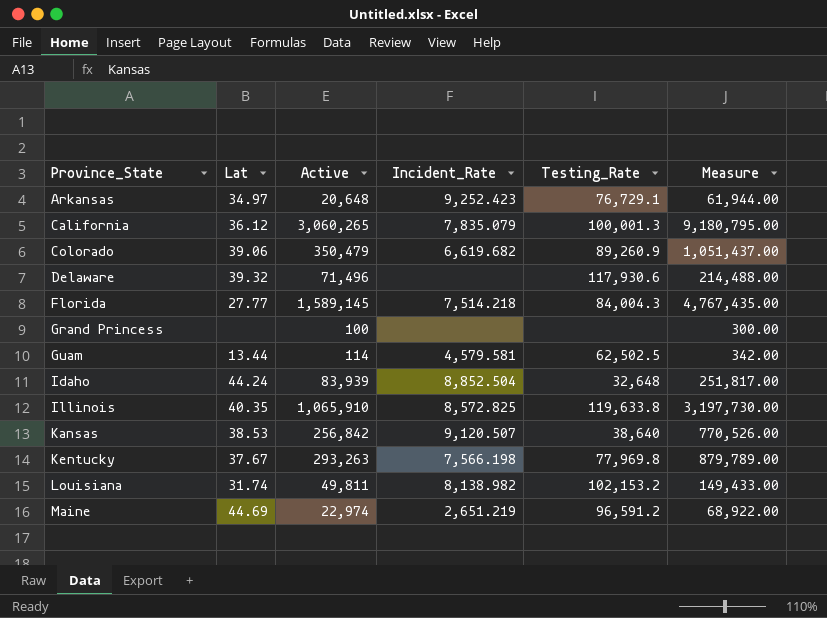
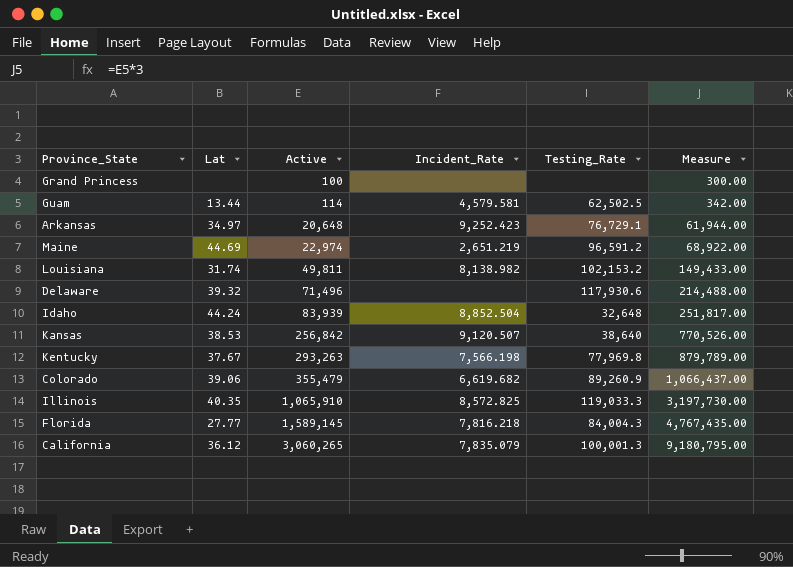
row order: Province_State ascending -> Active ascending
Colorado | Active: 350,479 -> 355,479
Colorado | Measure: 1,051,437.00 -> 1,066,437.00
Illinois | Testing_Rate: 119,633.8 -> 119,033.3
Florida | Incident_Rate: 7,514.218 -> 7,816.218

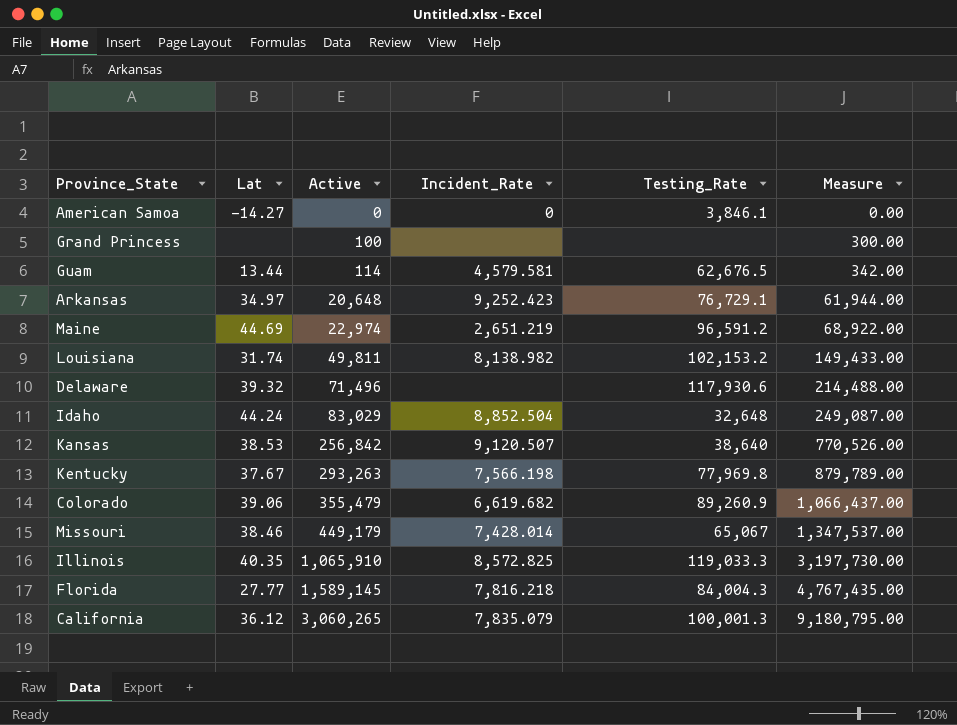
row American Samoa: none -> -14.27 | 0 | 0 | 3,846.1 | 0.00
Guam | Testing_Rate: 62,502.5 -> 62,676.5
Idaho | Active: 83,939 -> 83,029
Idaho | Measure: 251,817.00 -> 249,087.00
row Missouri: none -> 38.46 | 449,179 | 7,428.014 | 65,067 | 1,347,537.00

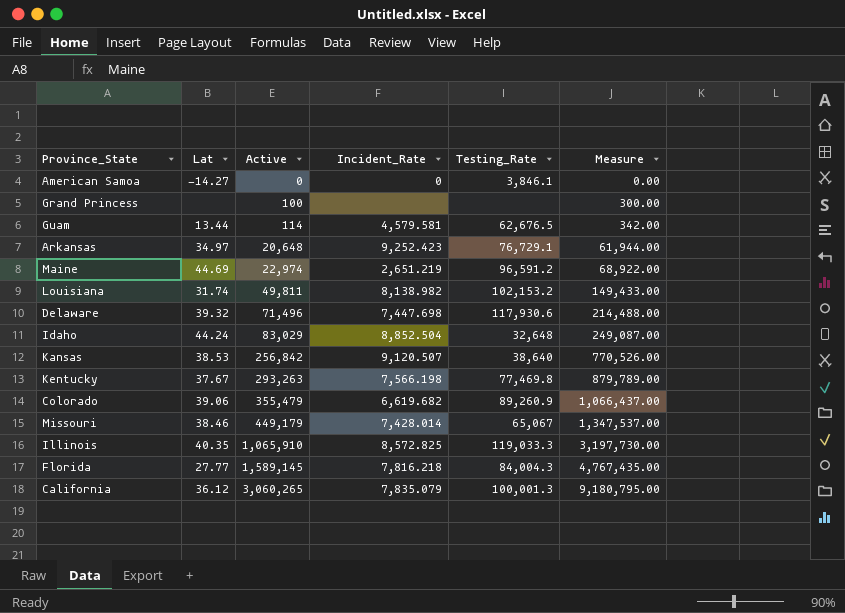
Delaware | Incident_Rate: none -> 7,447.698
Kentucky | Testing_Rate: 77,969.8 -> 77,469.8

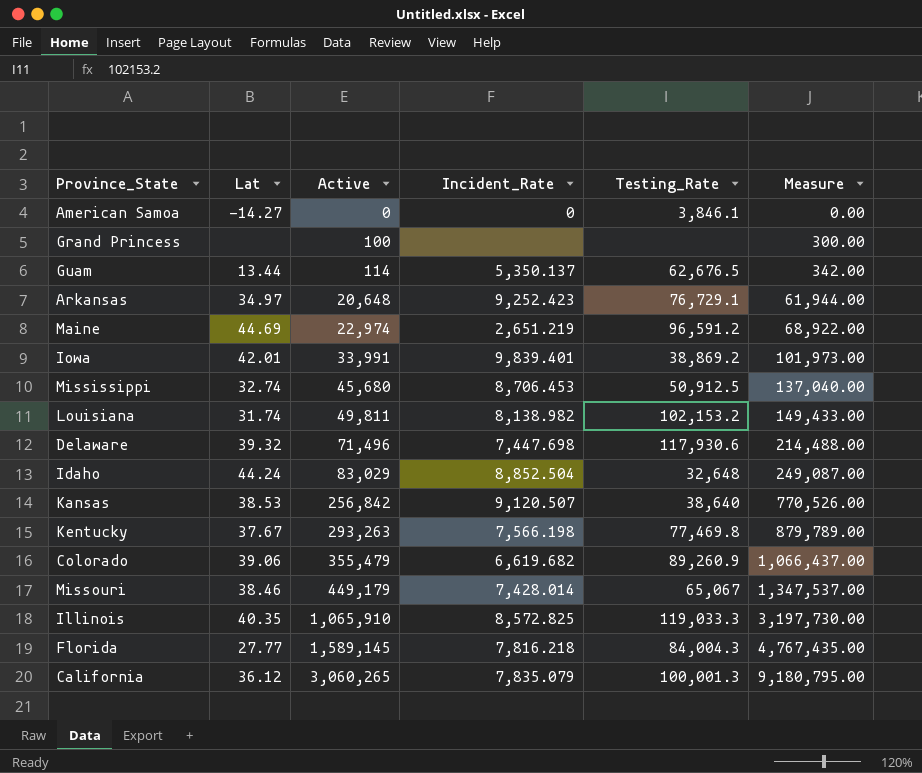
Guam | Incident_Rate: 4,579.581 -> 5,350.137
row Iowa: none -> 42.01 | 33,991 | 9,839.401 | 38,869.2 | 101,973.00
row Mississippi: none -> 32.74 | 45,680 | 8,706.453 | 50,912.5 | 137,040.00

